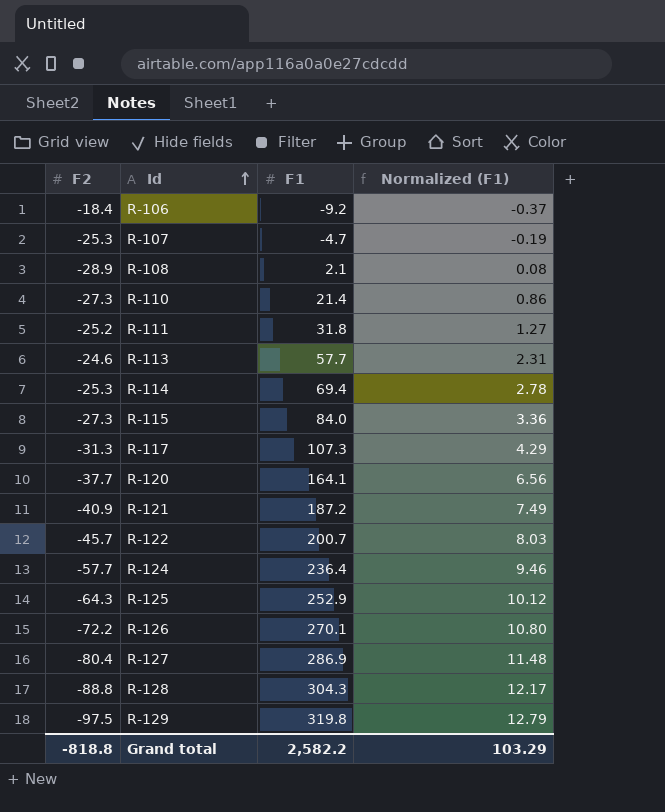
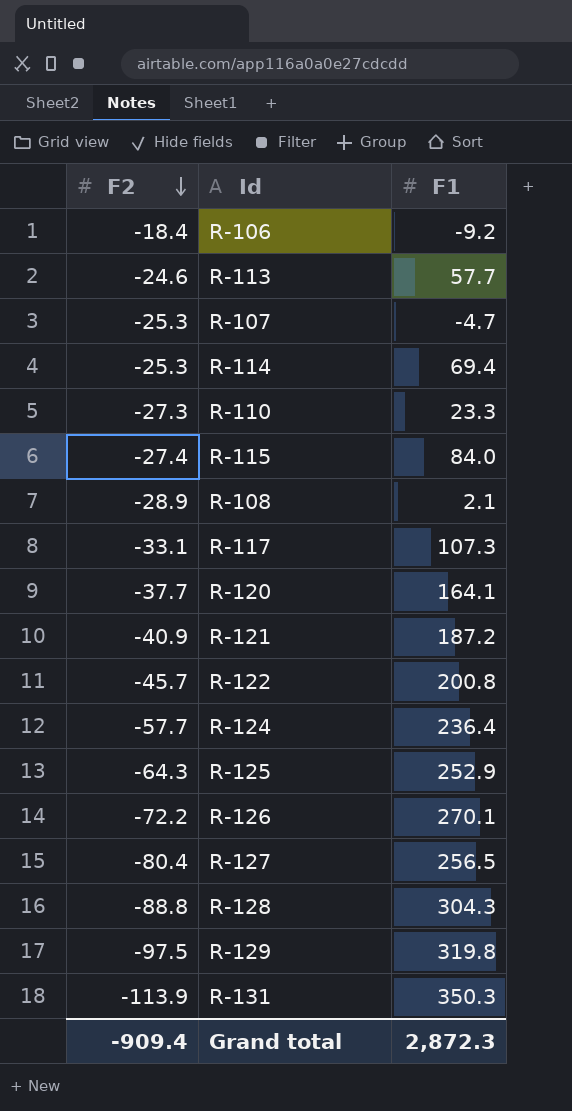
row order: Id ascending -> F2 descending
column Normalized (F1) | formula: [F1] * 0.04 -> none
row R-111: -25.2 | 31.8 | 1.27 -> none
R-110 | F1: 21.4 -> 23.3
R-115 | F2: -27.3 -> -27.4
R-117 | F2: -31.3 -> -33.1
R-122 | F1: 200.7 -> 200.8
R-127 | F1: 286.9 -> 256.5
row R-131: none -> -113.9 | 350.3
Grand total | F2: -818.8 -> -909.4
Grand total | F1: 2,582.2 -> 2,872.3

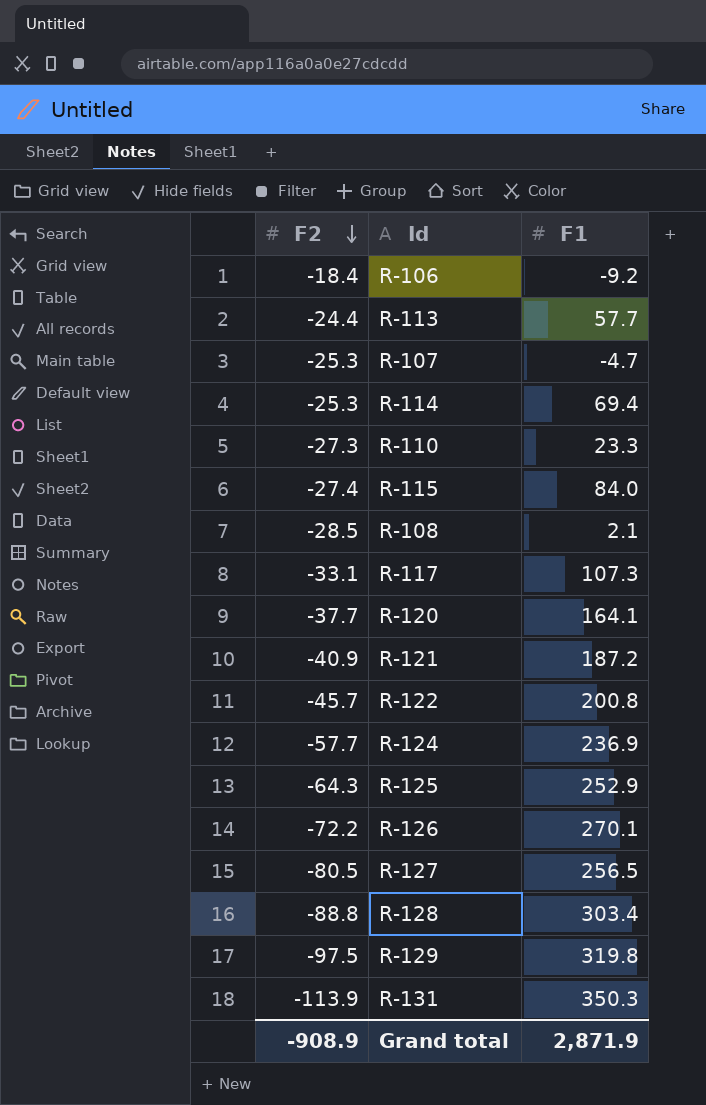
R-113 | F2: -24.6 -> -24.4
R-108 | F2: -28.9 -> -28.5
R-124 | F1: 236.4 -> 236.9
R-127 | F2: -80.4 -> -80.5
R-128 | F1: 304.3 -> 303.4
Grand total | F2: -909.4 -> -908.9
Grand total | F1: 2,872.3 -> 2,871.9

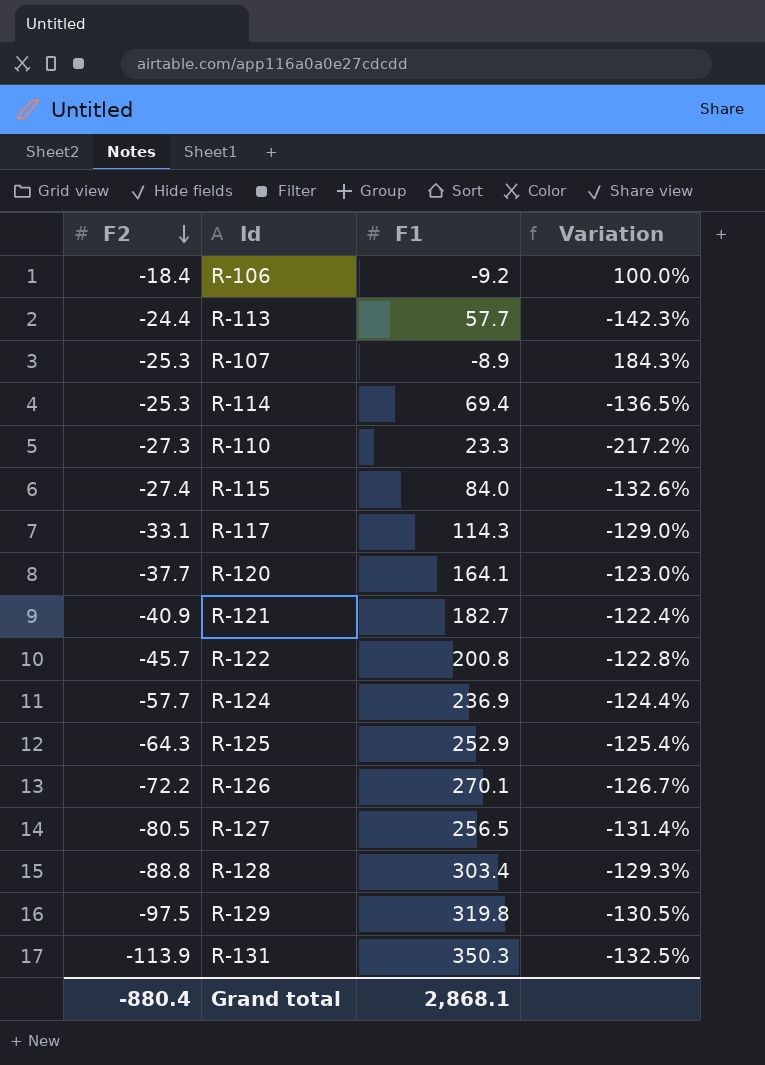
column Variation | formula: none -> ([F2] - [F1]) / [F1]
row R-108: -28.5 | 2.1 -> none
R-107 | F1: -4.7 -> -8.9
R-117 | F1: 107.3 -> 114.3
R-121 | F1: 187.2 -> 182.7
Grand total | F2: -908.9 -> -880.4
Grand total | F1: 2,871.9 -> 2,868.1

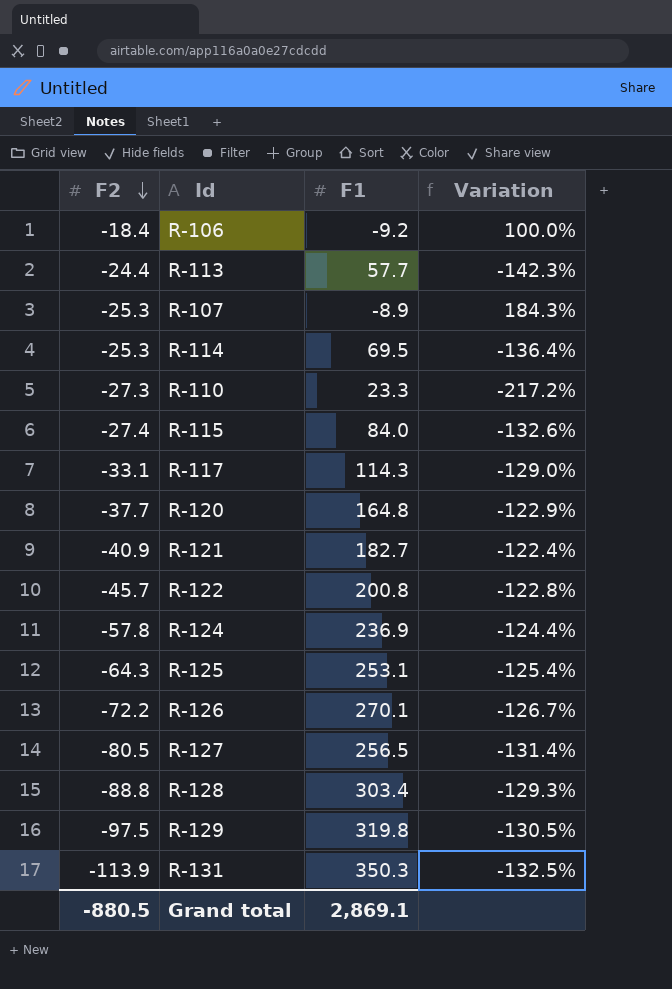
R-114 | F1: 69.4 -> 69.5
R-114 | Variation: -136.5% -> -136.4%
R-120 | F1: 164.1 -> 164.8
R-120 | Variation: -123.0% -> -122.9%
R-124 | F2: -57.7 -> -57.8
R-125 | F1: 252.9 -> 253.1
Grand total | F2: -880.4 -> -880.5
Grand total | F1: 2,868.1 -> 2,869.1

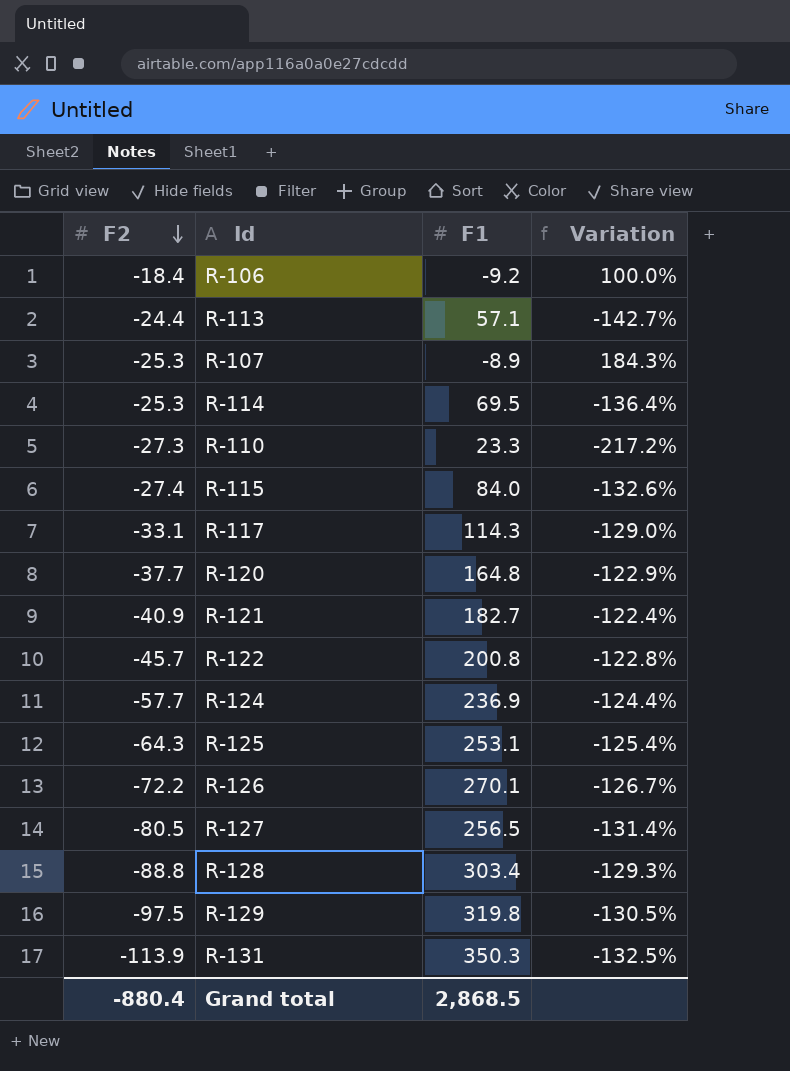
R-113 | F1: 57.7 -> 57.1
R-113 | Variation: -142.3% -> -142.7%
R-124 | F2: -57.8 -> -57.7
Grand total | F2: -880.5 -> -880.4
Grand total | F1: 2,869.1 -> 2,868.5

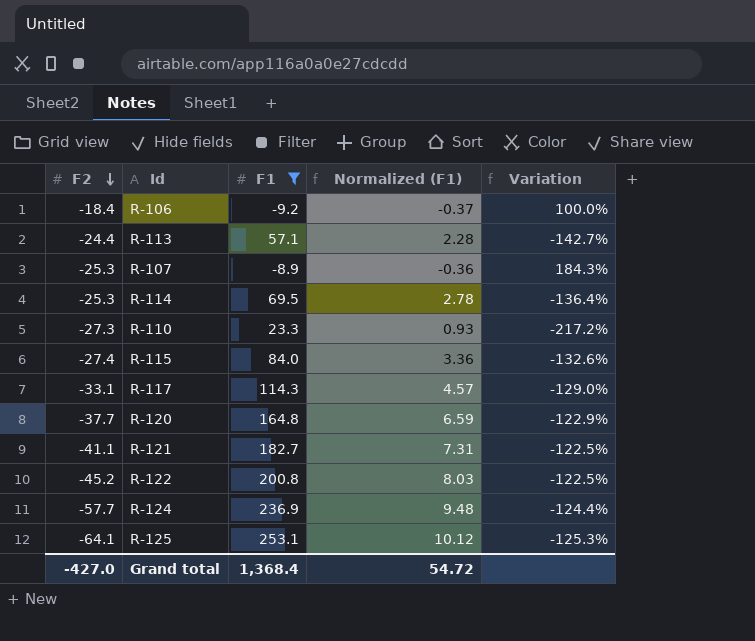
filter: none -> F1 <= 253.1
column Normalized (F1) | formula: none -> [F1] * 0.04
R-121 | F2: -40.9 -> -41.1
R-121 | Variation: -122.4% -> -122.5%
R-122 | F2: -45.7 -> -45.2
R-122 | Variation: -122.8% -> -122.5%
R-125 | F2: -64.3 -> -64.1
R-125 | Variation: -125.4% -> -125.3%
Grand total | F2: -880.4 -> -427.0
Grand total | F1: 2,868.5 -> 1,368.4

